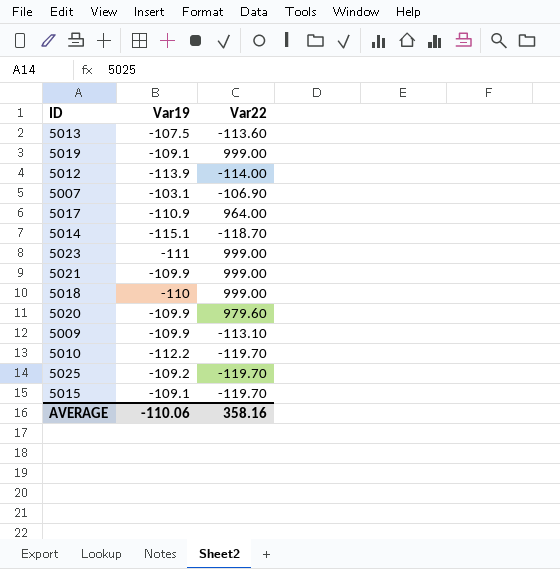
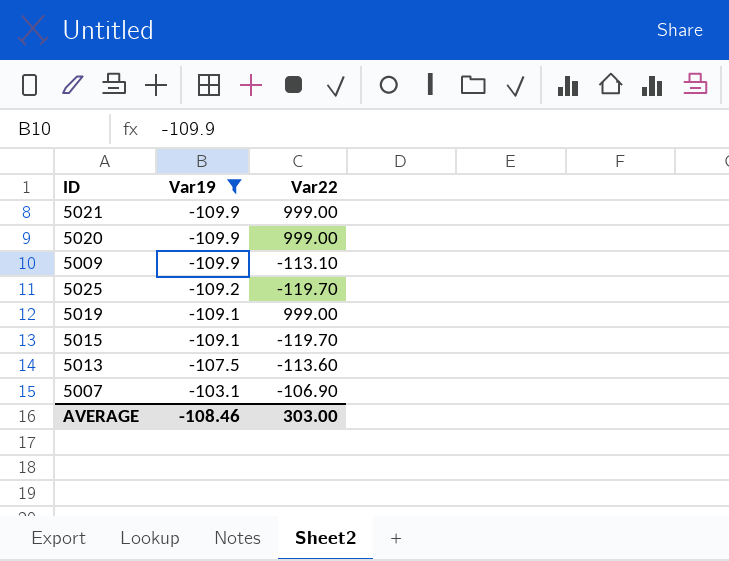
filter: none -> Var19 >= -109.9
row order: none -> Var19 ascending
5020 | Var22: 979.60 -> 999.00
AVERAGE | Var19: -110.06 -> -108.46
AVERAGE | Var22: 358.16 -> 303.00

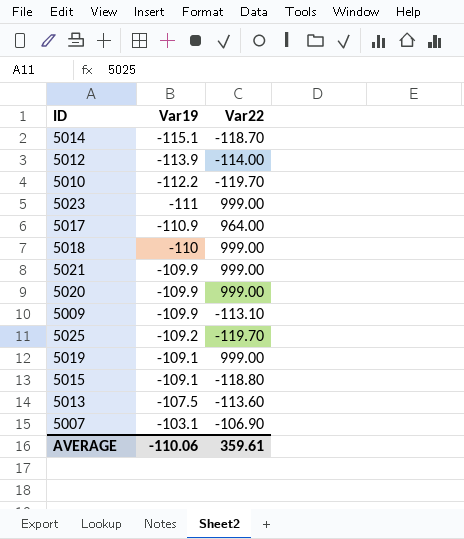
filter: Var19 >= -109.9 -> none
5015 | Var22: -119.70 -> -118.80
AVERAGE | Var19: -108.46 -> -110.06
AVERAGE | Var22: 303.00 -> 359.61

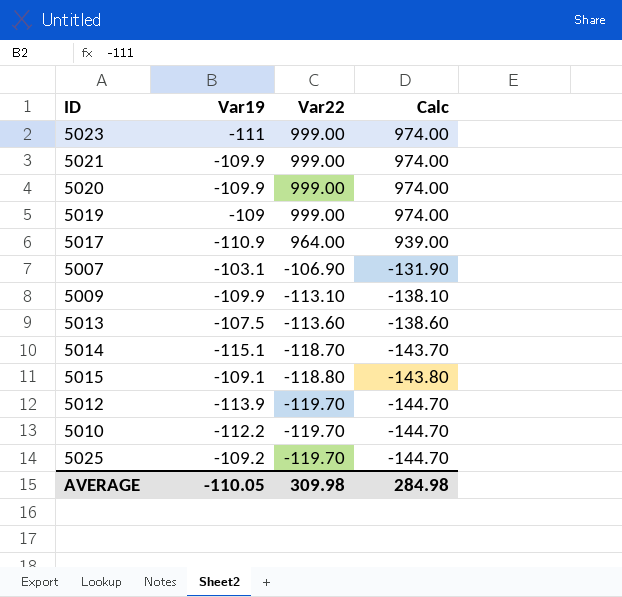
row order: Var19 ascending -> Var22 descending
column Calc | formula: none -> [Var22] - 25
row 5018: -110 | 999.00 -> none
5019 | Var19: -109.1 -> -109
5012 | Var22: -114.00 -> -119.70
AVERAGE | Var19: -110.06 -> -110.05
AVERAGE | Var22: 359.61 -> 309.98

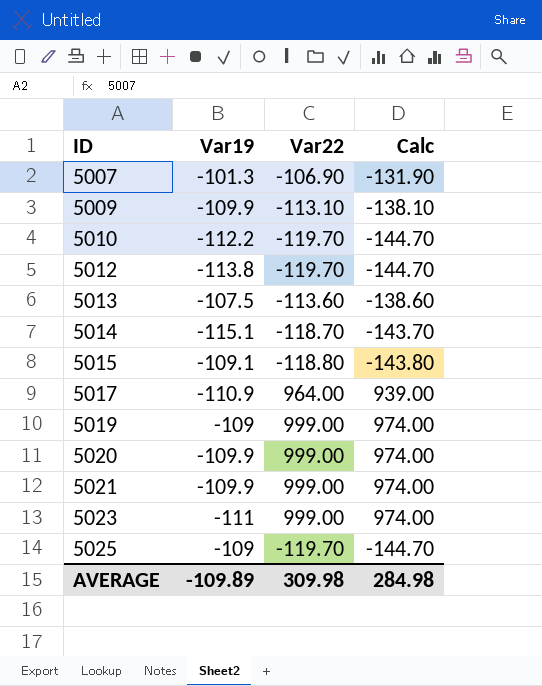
row order: Var22 descending -> ID ascending
5007 | Var19: -103.1 -> -101.3
5012 | Var19: -113.9 -> -113.8
5025 | Var19: -109.2 -> -109
AVERAGE | Var19: -110.05 -> -109.89

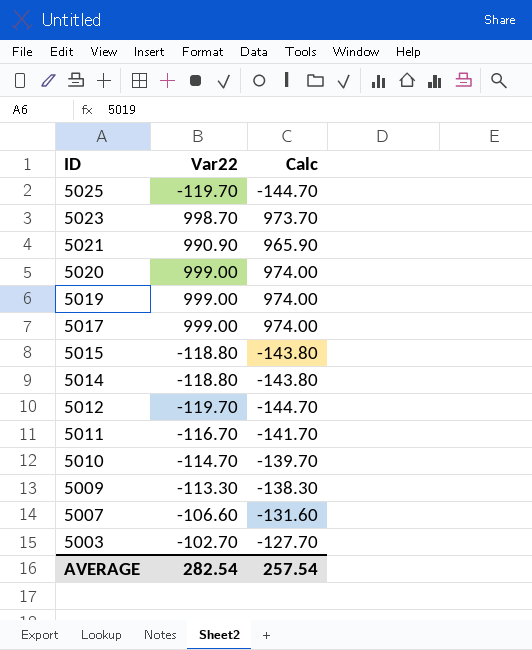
row order: ID ascending -> ID descending
column Var19 | position: 2 -> none
row 5013: -107.5 | -113.60 | -138.60 -> none
5023 | Var22: 999.00 -> 998.70
5023 | Calc: 974.00 -> 973.70
5021 | Var22: 999.00 -> 990.90
5021 | Calc: 974.00 -> 965.90
5017 | Var22: 964.00 -> 999.00
5017 | Calc: 939.00 -> 974.00
5014 | Var22: -118.70 -> -118.80
5014 | Calc: -143.70 -> -143.80
row 5011: none -> -116.70 | -141.70
5010 | Var22: -119.70 -> -114.70
5010 | Calc: -144.70 -> -139.70
5009 | Var22: -113.10 -> -113.30
5009 | Calc: -138.10 -> -138.30
5007 | Var22: -106.90 -> -106.60
5007 | Calc: -131.90 -> -131.60
row 5003: none -> -102.70 | -127.70
AVERAGE | Var22: 309.98 -> 282.54
AVERAGE | Calc: 284.98 -> 257.54

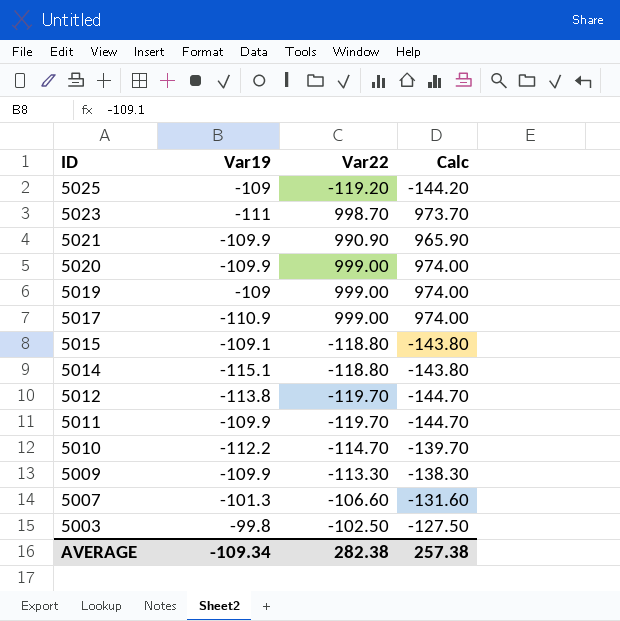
column Var19 | position: none -> 2
5025 | Var22: -119.70 -> -119.20
5025 | Calc: -144.70 -> -144.20
5011 | Var22: -116.70 -> -119.70
5011 | Calc: -141.70 -> -144.70
5003 | Var22: -102.70 -> -102.50
5003 | Calc: -127.70 -> -127.50
AVERAGE | Var22: 282.54 -> 282.38
AVERAGE | Calc: 257.54 -> 257.38

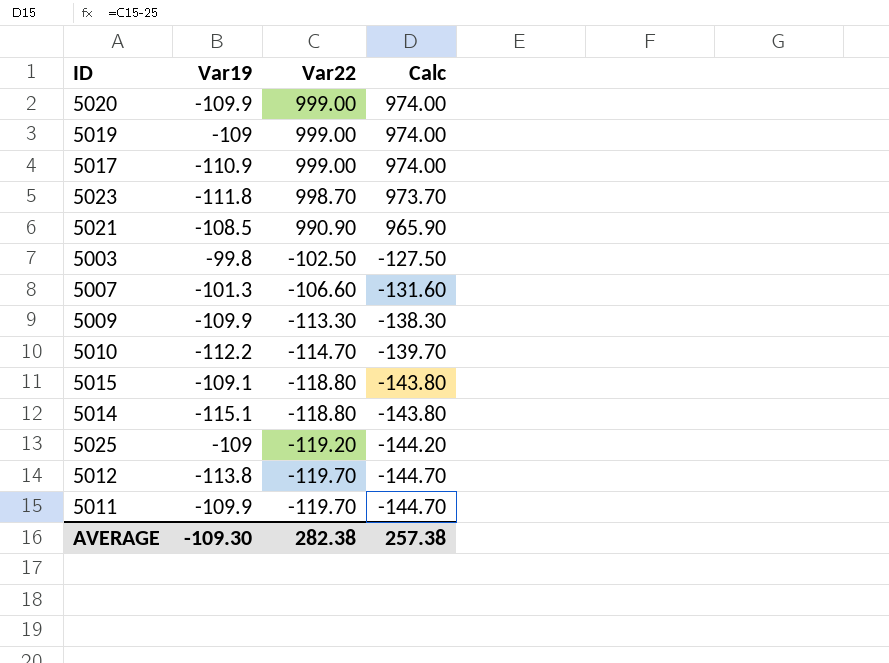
row order: ID descending -> Var22 descending
5023 | Var19: -111 -> -111.8
5021 | Var19: -109.9 -> -108.5
AVERAGE | Var19: -109.34 -> -109.30

